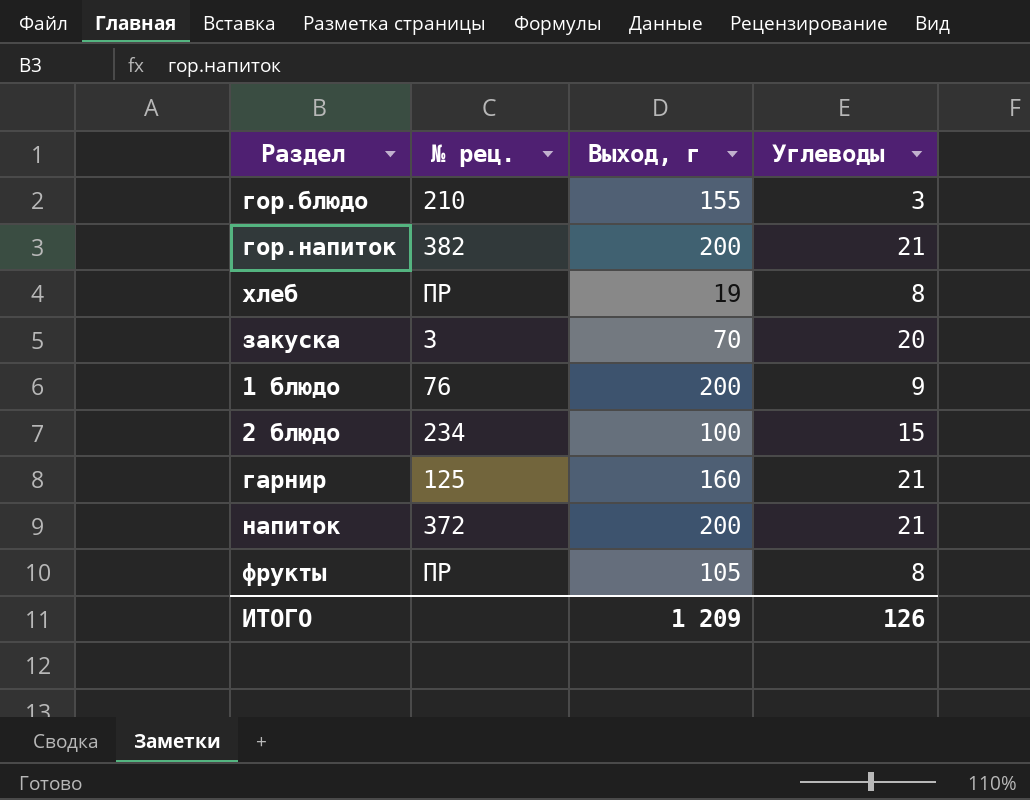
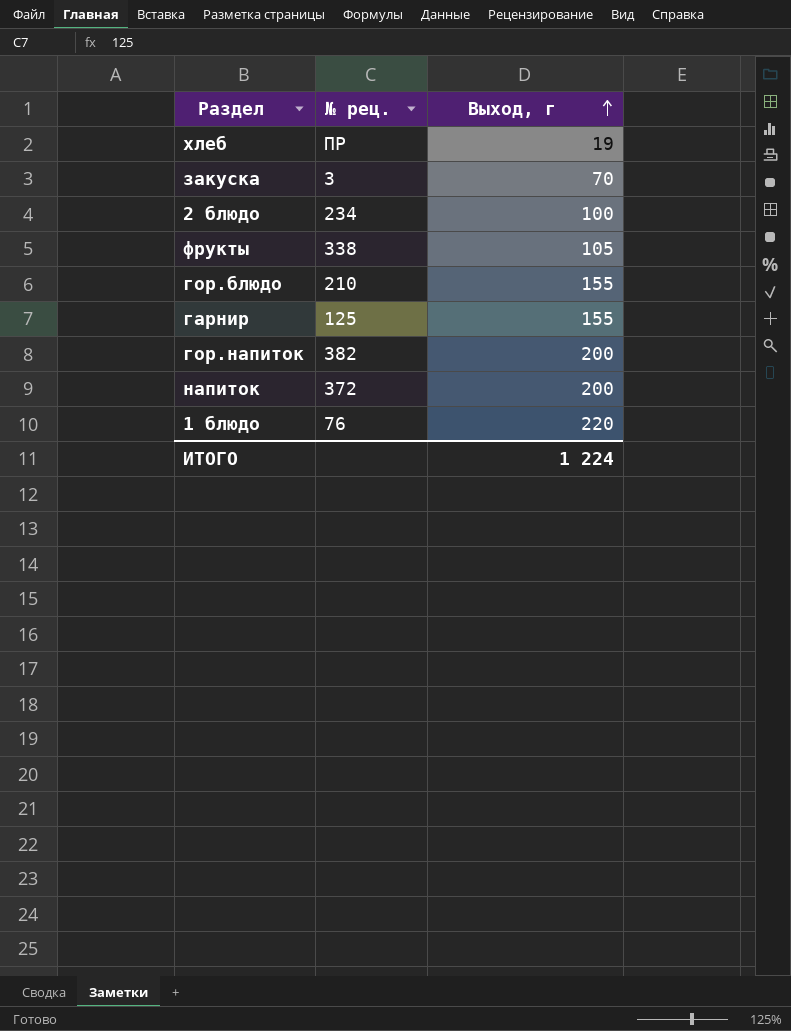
row order: none -> Выход, г ascending
column Углеводы | position: 4 -> none
фрукты | № рец.: ПР -> 338
гарнир | Выход, г: 160 -> 155
1 блюдо | Выход, г: 200 -> 220
ИТОГО | Выход, г: 1 209 -> 1 224

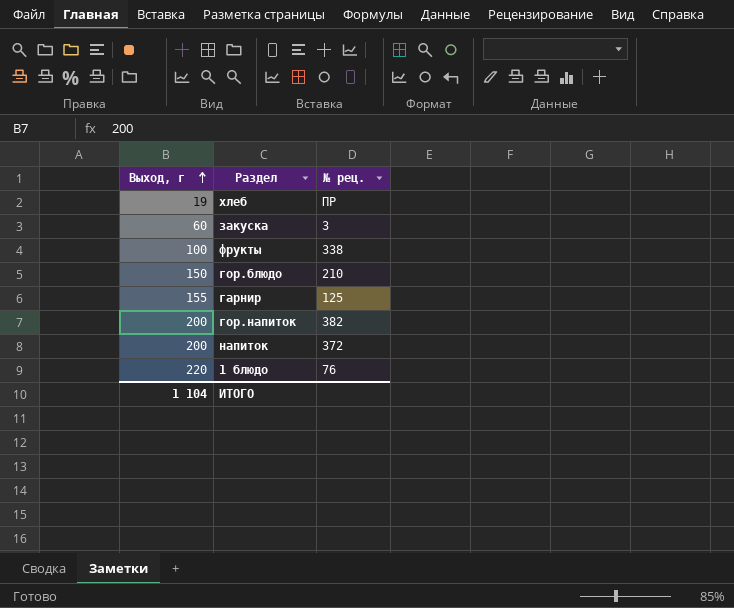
column Выход, г | position: 3 -> 1
row 2 блюдо: 234 | 100 -> none
закуска | Выход, г: 70 -> 60
фрукты | Выход, г: 105 -> 100
гор.блюдо | Выход, г: 155 -> 150
ИТОГО | Выход, г: 1 224 -> 1 104

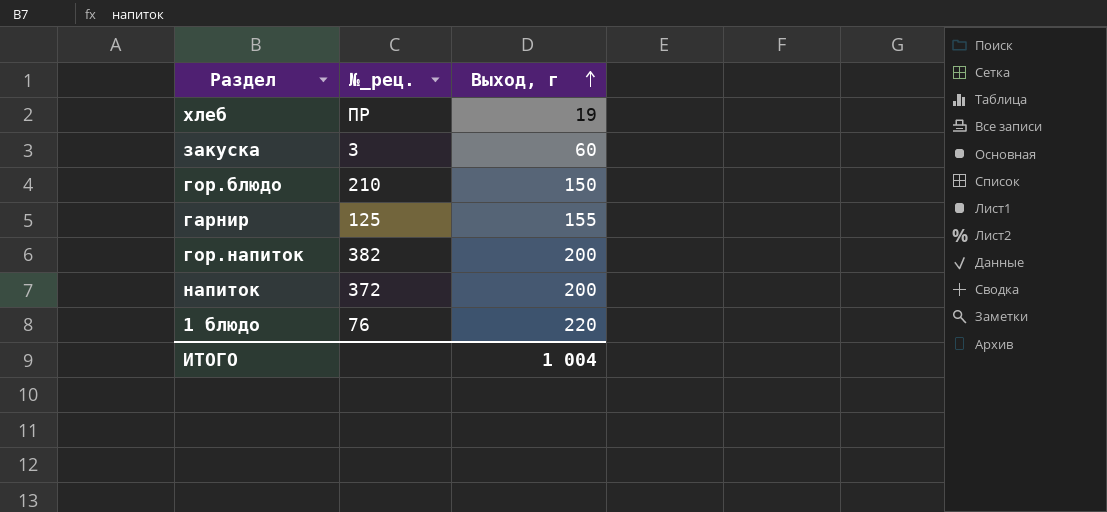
column name: № рец. -> №_рец.
column Выход, г | position: 1 -> 3
row фрукты: 100 | 338 -> none
ИТОГО | Выход, г: 1 104 -> 1 004

